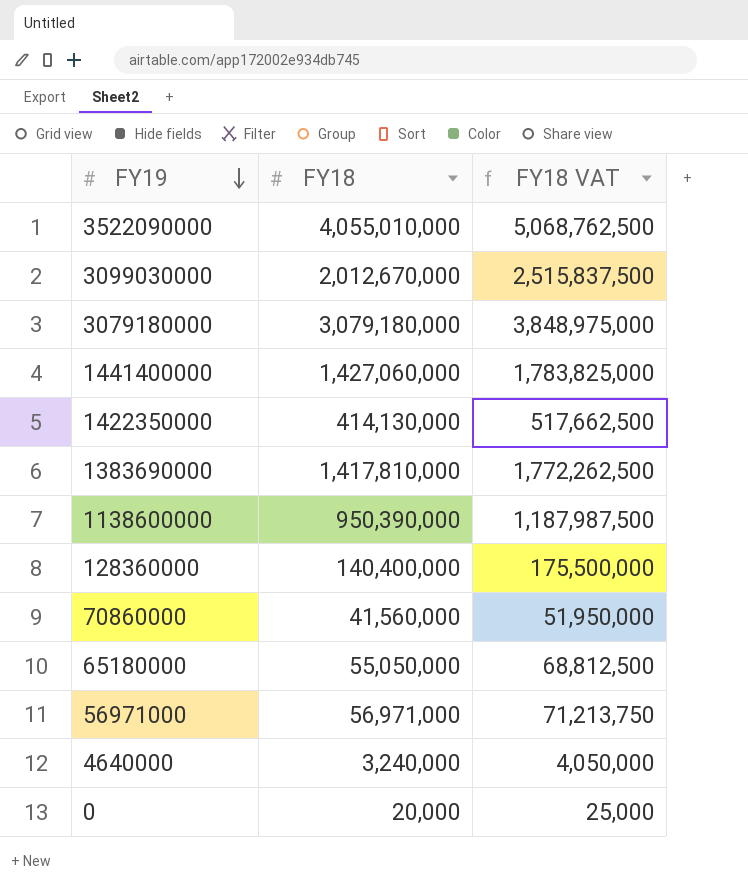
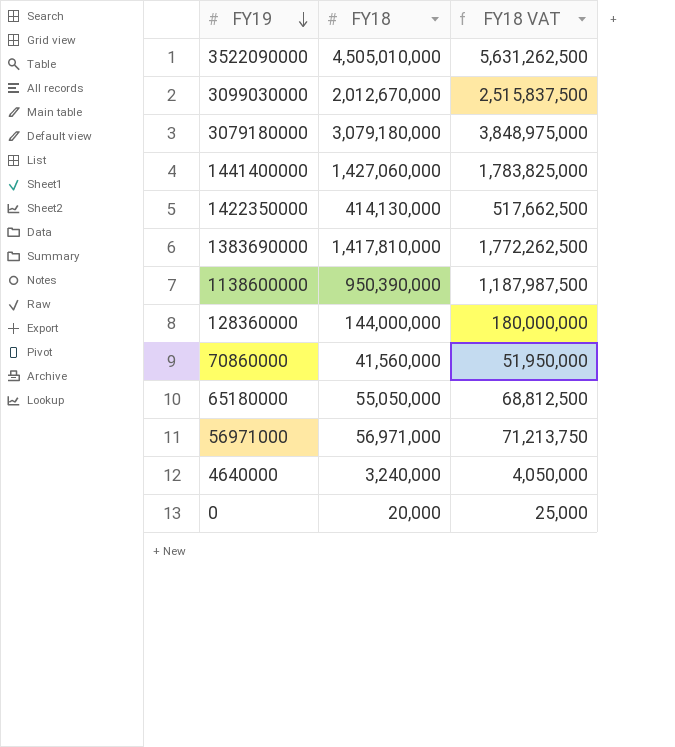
3522090000 | FY18: 4,055,010,000 -> 4,505,010,000
3522090000 | FY18 VAT: 5,068,762,500 -> 5,631,262,500
128360000 | FY18: 140,400,000 -> 144,000,000
128360000 | FY18 VAT: 175,500,000 -> 180,000,000

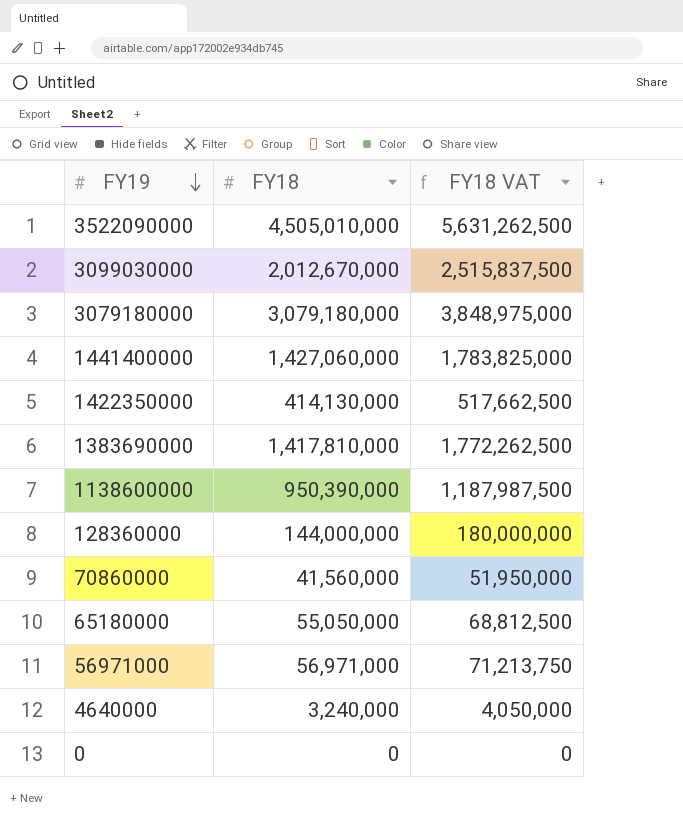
0 | FY18: 20,000 -> 0
0 | FY18 VAT: 25,000 -> 0

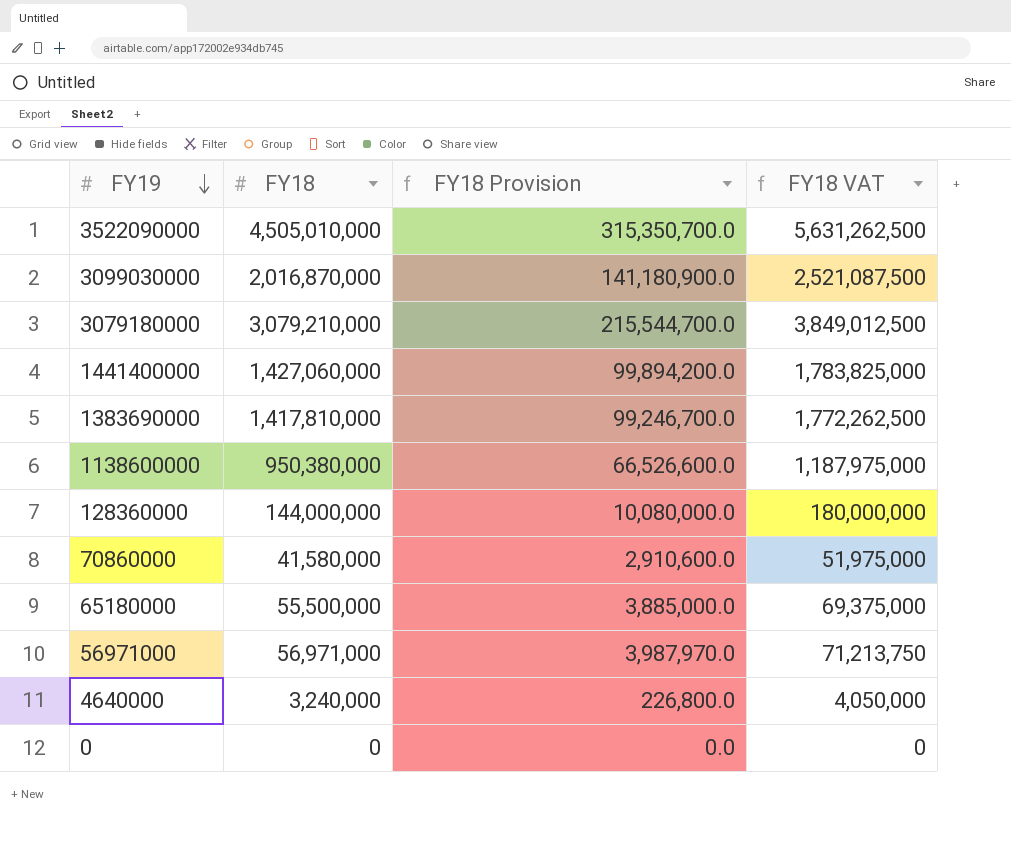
column FY18 Provision | formula: none -> [FY18] * 0.07
row 1422350000: 414,130,000 | 517,662,500 -> none
3099030000 | FY18: 2,012,670,000 -> 2,016,870,000
3099030000 | FY18 VAT: 2,515,837,500 -> 2,521,087,500
3079180000 | FY18: 3,079,180,000 -> 3,079,210,000
3079180000 | FY18 VAT: 3,848,975,000 -> 3,849,012,500
1138600000 | FY18: 950,390,000 -> 950,380,000
1138600000 | FY18 VAT: 1,187,987,500 -> 1,187,975,000
70860000 | FY18: 41,560,000 -> 41,580,000
70860000 | FY18 VAT: 51,950,000 -> 51,975,000
65180000 | FY18: 55,050,000 -> 55,500,000
65180000 | FY18 VAT: 68,812,500 -> 69,375,000

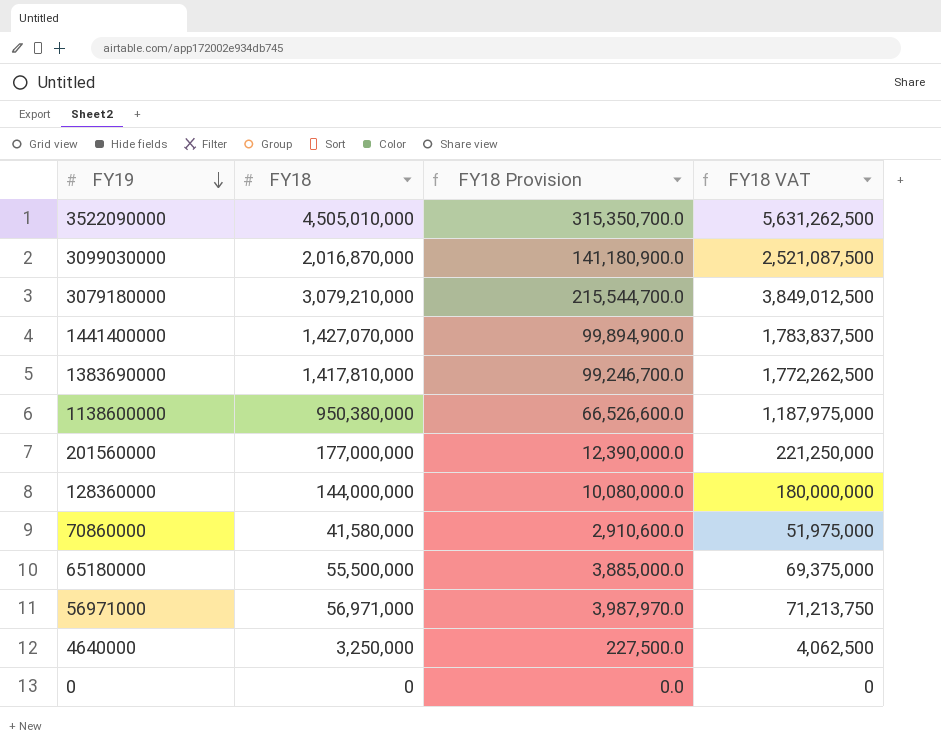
1441400000 | FY18: 1,427,060,000 -> 1,427,070,000
1441400000 | FY18 Provision: 99,894,200.0 -> 99,894,900.0
1441400000 | FY18 VAT: 1,783,825,000 -> 1,783,837,500
row 201560000: none -> 177,000,000 | 12,390,000.0 | 221,250,000
4640000 | FY18: 3,240,000 -> 3,250,000
4640000 | FY18 Provision: 226,800.0 -> 227,500.0
4640000 | FY18 VAT: 4,050,000 -> 4,062,500

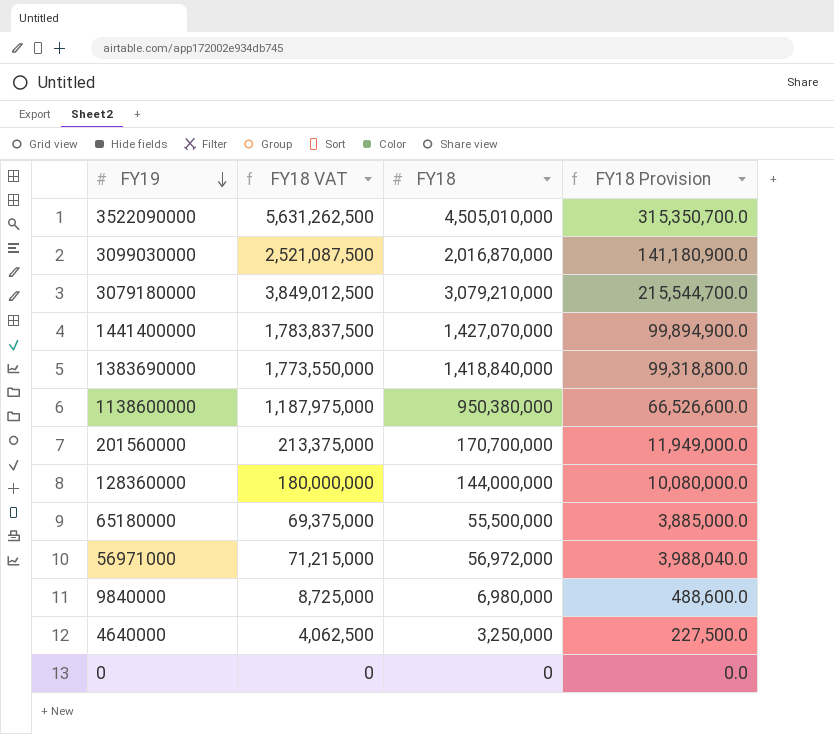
column FY18 VAT | position: 4 -> 2
row 70860000: 41,580,000 | 2,910,600.0 | 51,975,000 -> none
1383690000 | FY18 VAT: 1,772,262,500 -> 1,773,550,000
1383690000 | FY18: 1,417,810,000 -> 1,418,840,000
1383690000 | FY18 Provision: 99,246,700.0 -> 99,318,800.0
201560000 | FY18 VAT: 221,250,000 -> 213,375,000
201560000 | FY18: 177,000,000 -> 170,700,000
201560000 | FY18 Provision: 12,390,000.0 -> 11,949,000.0
56971000 | FY18 VAT: 71,213,750 -> 71,215,000
56971000 | FY18: 56,971,000 -> 56,972,000
56971000 | FY18 Provision: 3,987,970.0 -> 3,988,040.0
row 9840000: none -> 8,725,000 | 6,980,000 | 488,600.0

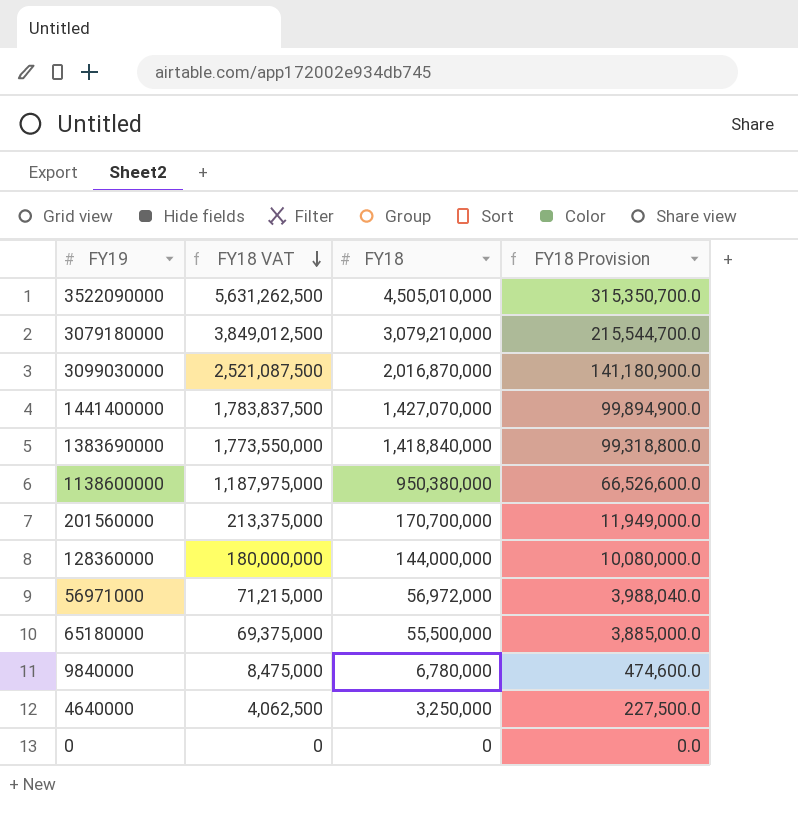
row order: FY19 descending -> FY18 VAT descending
9840000 | FY18 VAT: 8,725,000 -> 8,475,000
9840000 | FY18: 6,980,000 -> 6,780,000
9840000 | FY18 Provision: 488,600.0 -> 474,600.0

